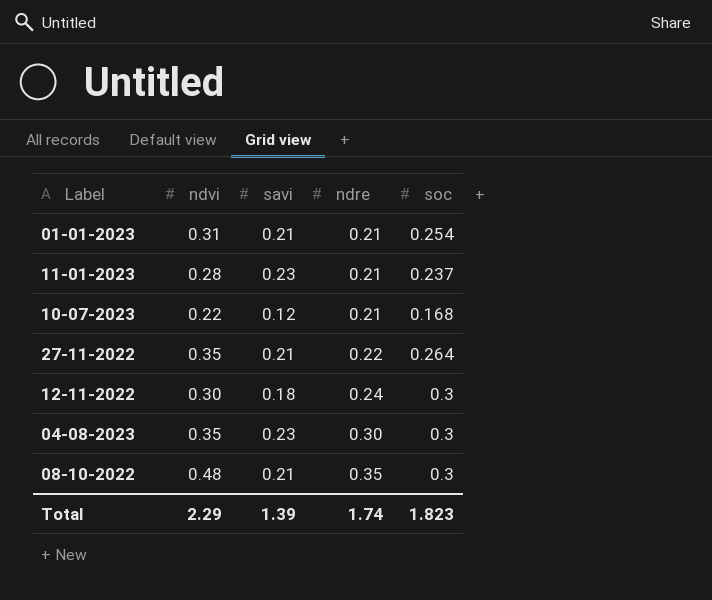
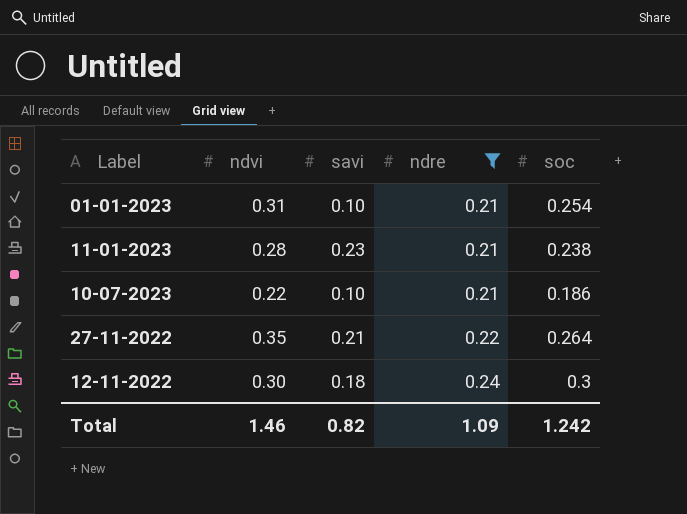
filter: none -> ndre <= 0.24
01-01-2023 | savi: 0.21 -> 0.10
11-01-2023 | soc: 0.237 -> 0.238
10-07-2023 | savi: 0.12 -> 0.10
10-07-2023 | soc: 0.168 -> 0.186
Total | ndvi: 2.29 -> 1.46
Total | savi: 1.39 -> 0.82
Total | ndre: 1.74 -> 1.09
Total | soc: 1.823 -> 1.242

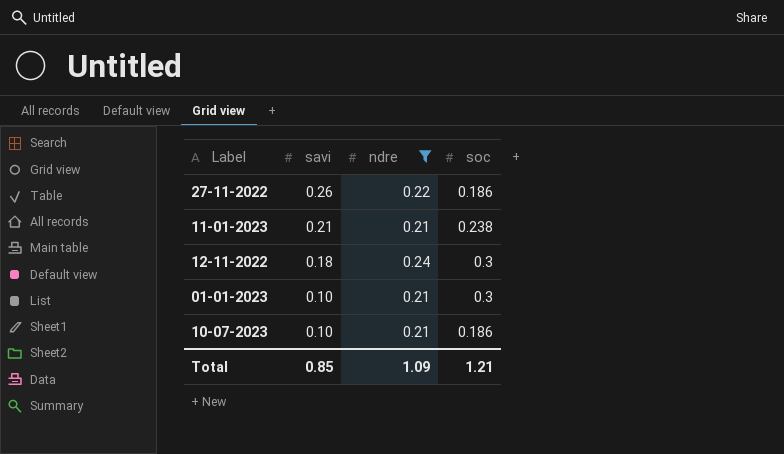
row order: ndre ascending -> savi descending
column ndvi | position: 2 -> none
27-11-2022 | savi: 0.21 -> 0.26
27-11-2022 | soc: 0.264 -> 0.186
11-01-2023 | savi: 0.23 -> 0.21
01-01-2023 | soc: 0.254 -> 0.3
Total | savi: 0.82 -> 0.85
Total | soc: 1.242 -> 1.21

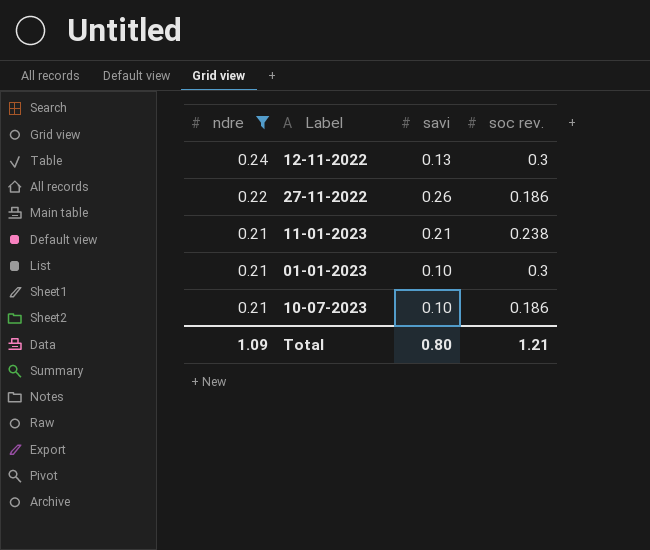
row order: savi descending -> ndre descending
column ndre | position: 3 -> 1
column name: soc -> soc rev.
12-11-2022 | savi: 0.18 -> 0.13
Total | savi: 0.85 -> 0.80

